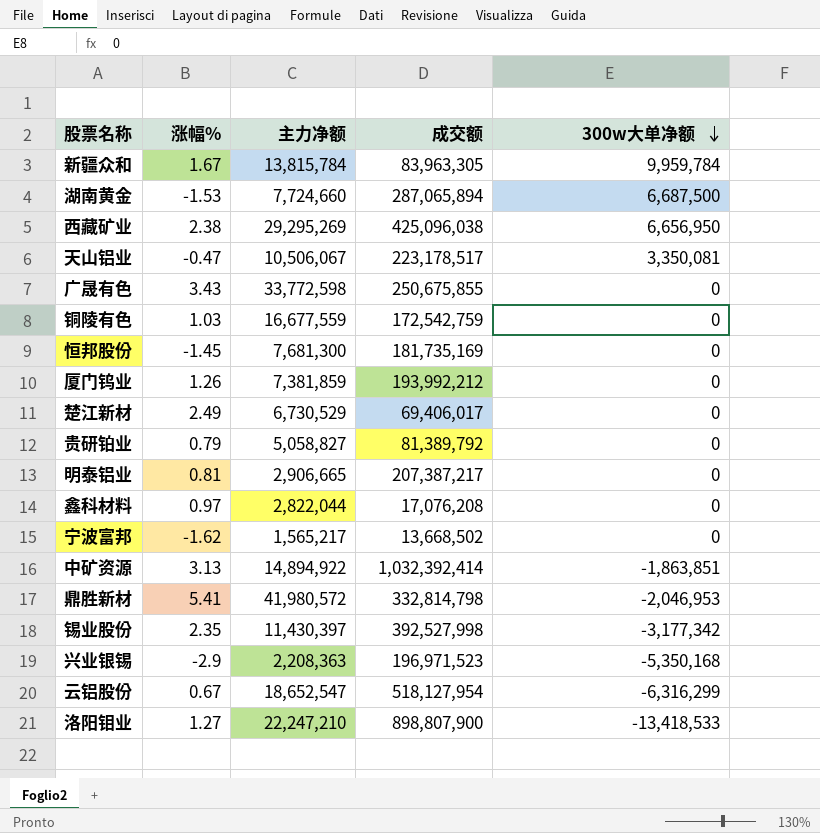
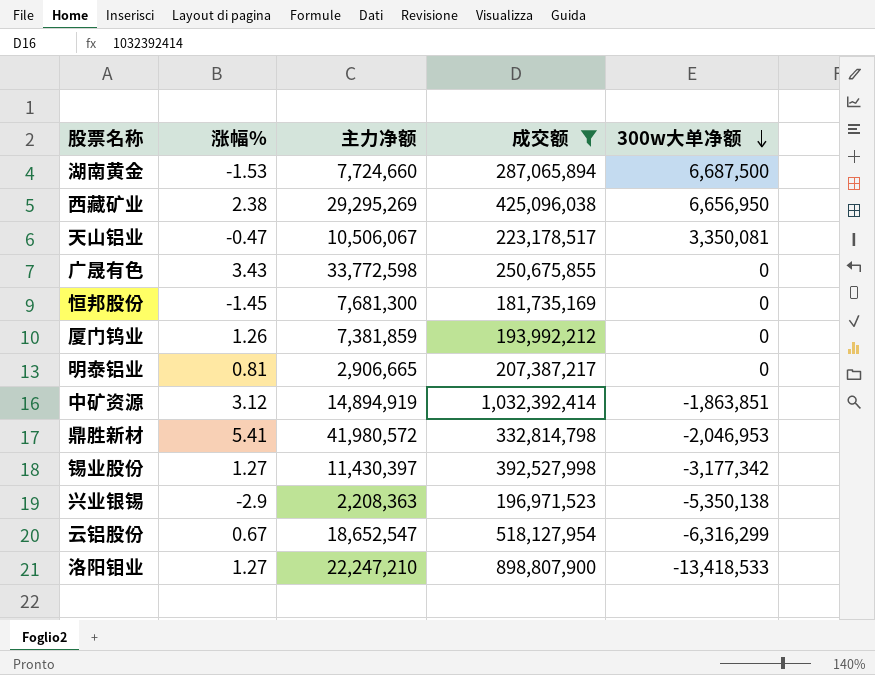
filter: none -> 成交额 >= 181,735,169
中矿资源 | 涨幅%: 3.13 -> 3.12
中矿资源 | 主力净额: 14,894,922 -> 14,894,919
锡业股份 | 涨幅%: 2.35 -> 1.27
兴业银锡 | 300w大单净额: -5,350,168 -> -5,350,138

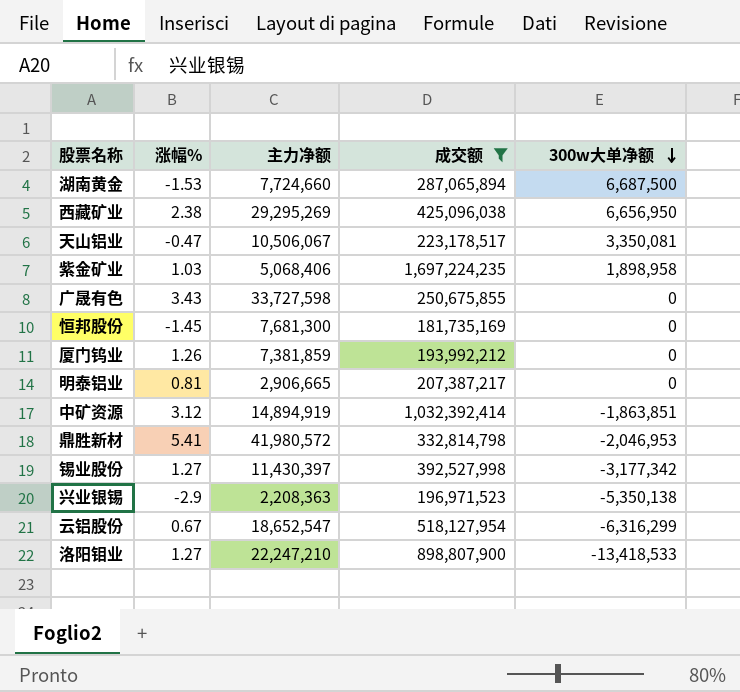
row 紫金矿业: none -> 1.03 | 5,068,406 | 1,697,224,235 | 1,898,958
广晟有色 | 主力净额: 33,772,598 -> 33,727,598

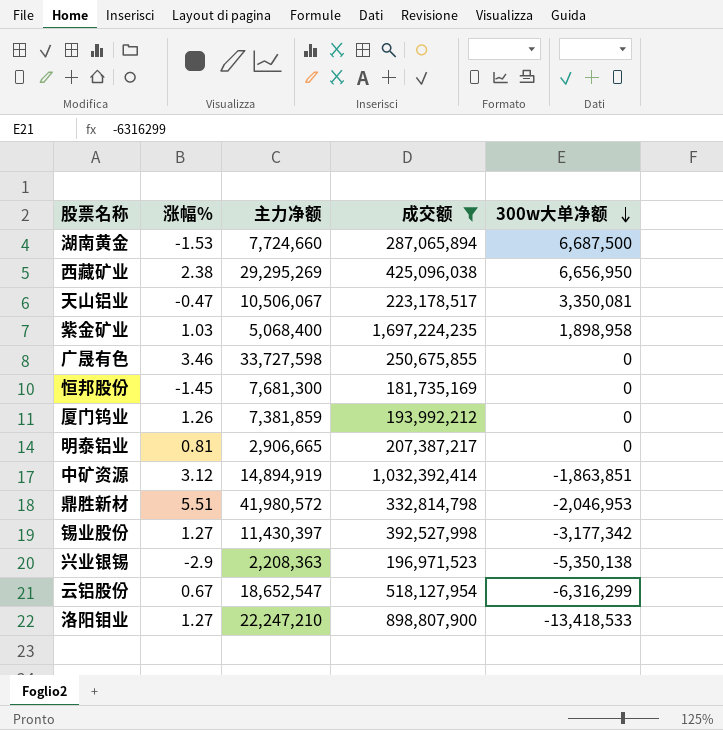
紫金矿业 | 主力净额: 5,068,406 -> 5,068,400
广晟有色 | 涨幅%: 3.43 -> 3.46
鼎胜新材 | 涨幅%: 5.41 -> 5.51

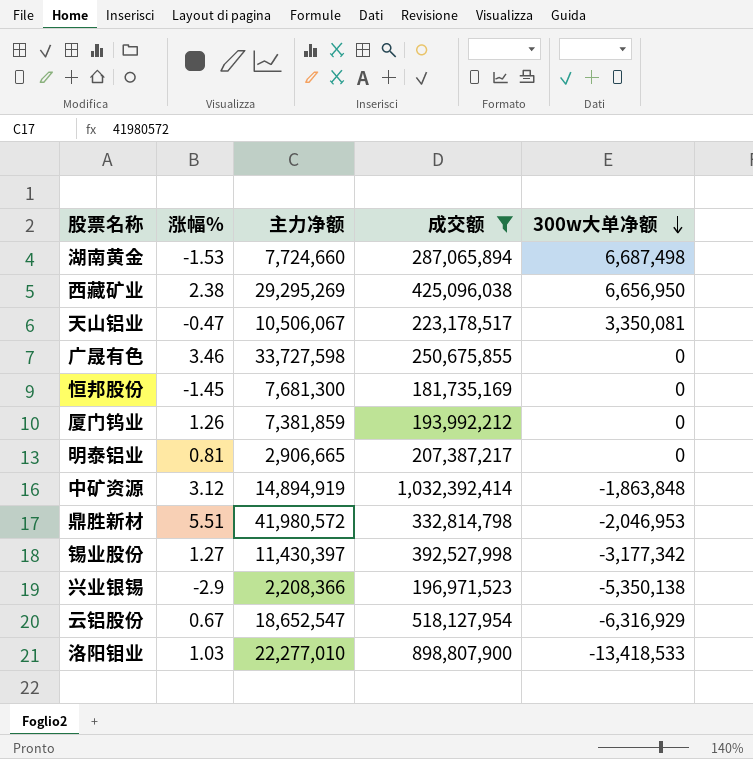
row 紫金矿业: 1.03 | 5,068,400 | 1,697,224,235 | 1,898,958 -> none
湖南黄金 | 300w大单净额: 6,687,500 -> 6,687,498
中矿资源 | 300w大单净额: -1,863,851 -> -1,863,848
兴业银锡 | 主力净额: 2,208,363 -> 2,208,366
云铝股份 | 300w大单净额: -6,316,299 -> -6,316,929
洛阳钼业 | 涨幅%: 1.27 -> 1.03
洛阳钼业 | 主力净额: 22,247,210 -> 22,277,010

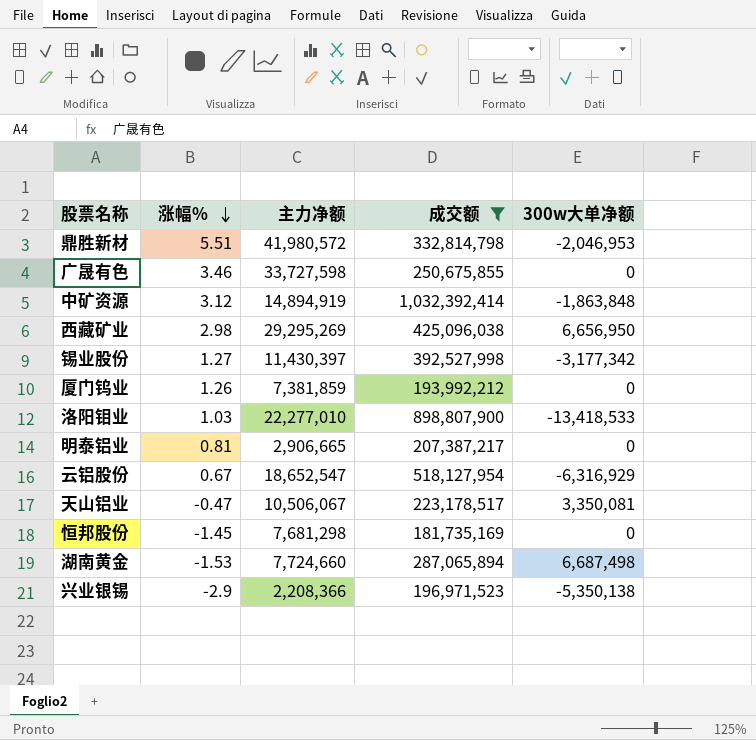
row order: 300w大单净额 descending -> 涨幅% descending
西藏矿业 | 涨幅%: 2.38 -> 2.98
恒邦股份 | 主力净额: 7,681,300 -> 7,681,298

